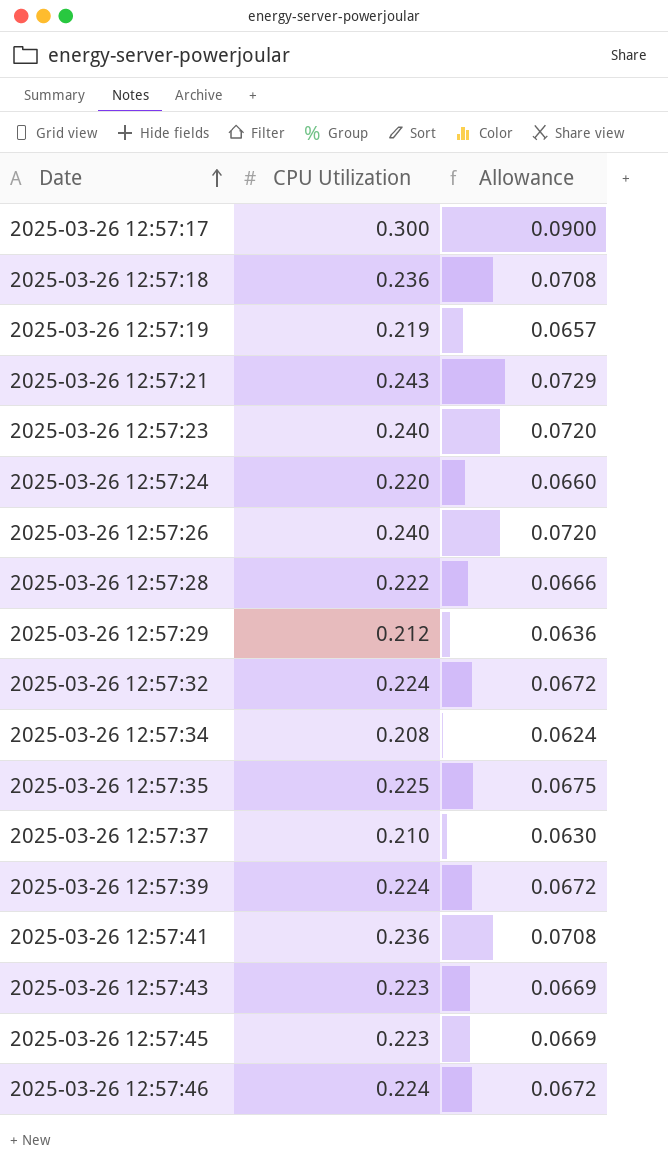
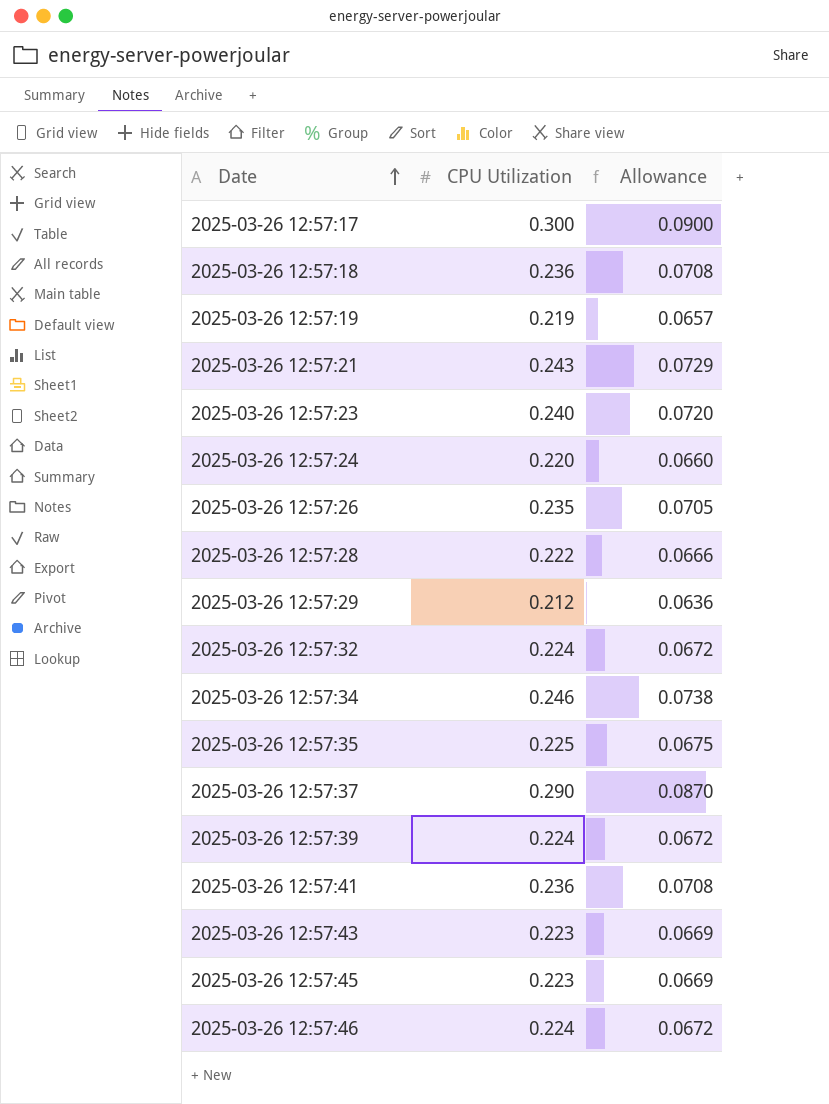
2025-03-26 12:57:26 | CPU Utilization: 0.240 -> 0.235
2025-03-26 12:57:26 | Allowance: 0.0720 -> 0.0705
2025-03-26 12:57:34 | CPU Utilization: 0.208 -> 0.246
2025-03-26 12:57:34 | Allowance: 0.0624 -> 0.0738
2025-03-26 12:57:37 | CPU Utilization: 0.210 -> 0.290
2025-03-26 12:57:37 | Allowance: 0.0630 -> 0.0870

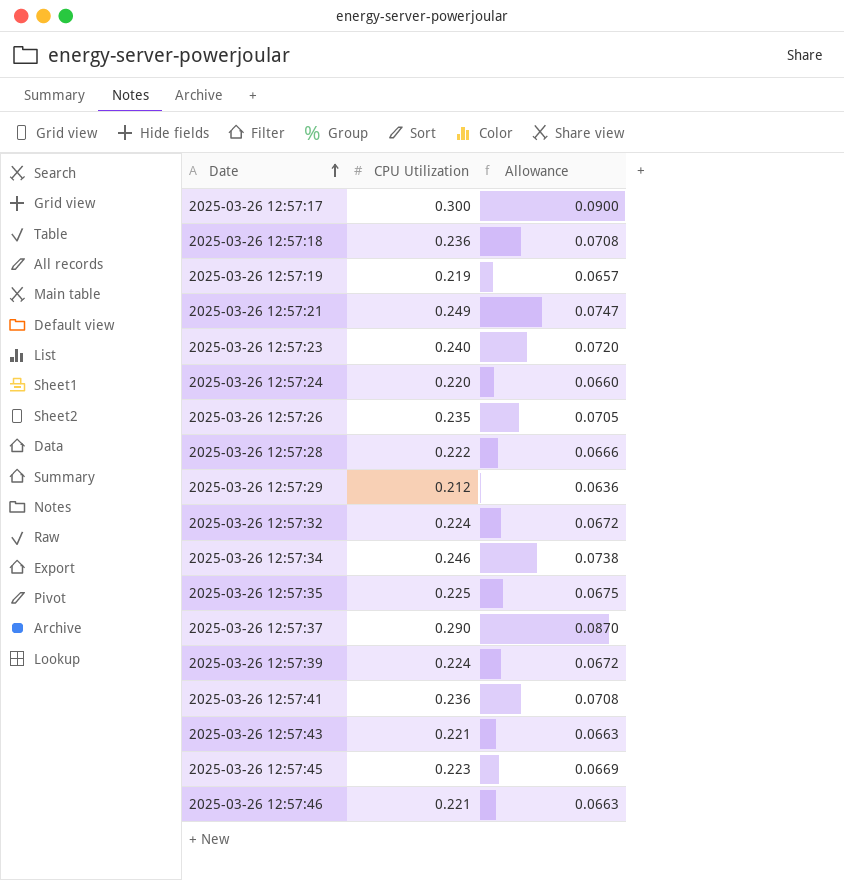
2025-03-26 12:57:21 | CPU Utilization: 0.243 -> 0.249
2025-03-26 12:57:21 | Allowance: 0.0729 -> 0.0747
2025-03-26 12:57:43 | CPU Utilization: 0.223 -> 0.221
2025-03-26 12:57:43 | Allowance: 0.0669 -> 0.0663
2025-03-26 12:57:46 | CPU Utilization: 0.224 -> 0.221
2025-03-26 12:57:46 | Allowance: 0.0672 -> 0.0663

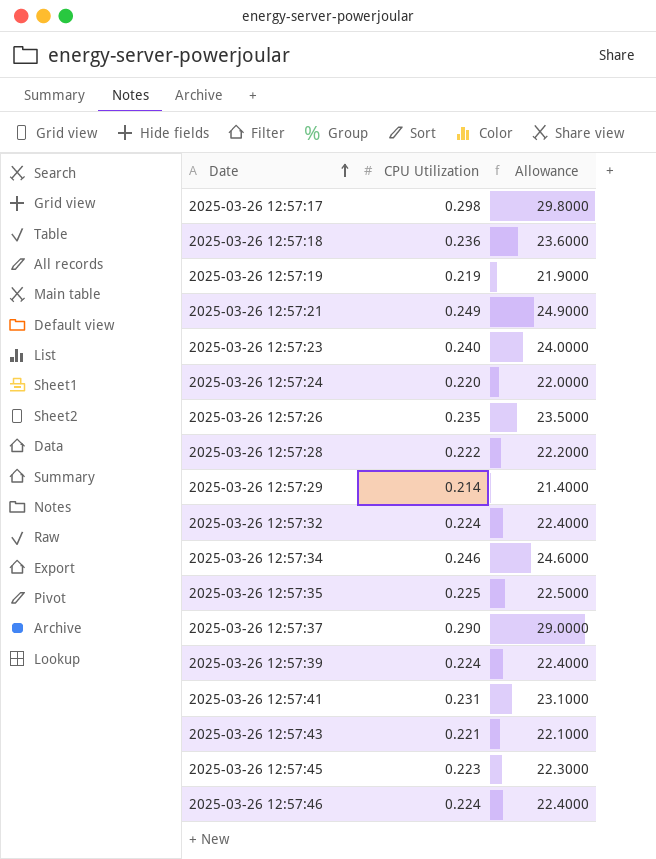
column Allowance | formula: [CPU Utilization] * 0.3 -> [CPU Utilization] * 100
2025-03-26 12:57:17 | CPU Utilization: 0.300 -> 0.298
2025-03-26 12:57:29 | CPU Utilization: 0.212 -> 0.214
2025-03-26 12:57:41 | CPU Utilization: 0.236 -> 0.231
2025-03-26 12:57:46 | CPU Utilization: 0.221 -> 0.224

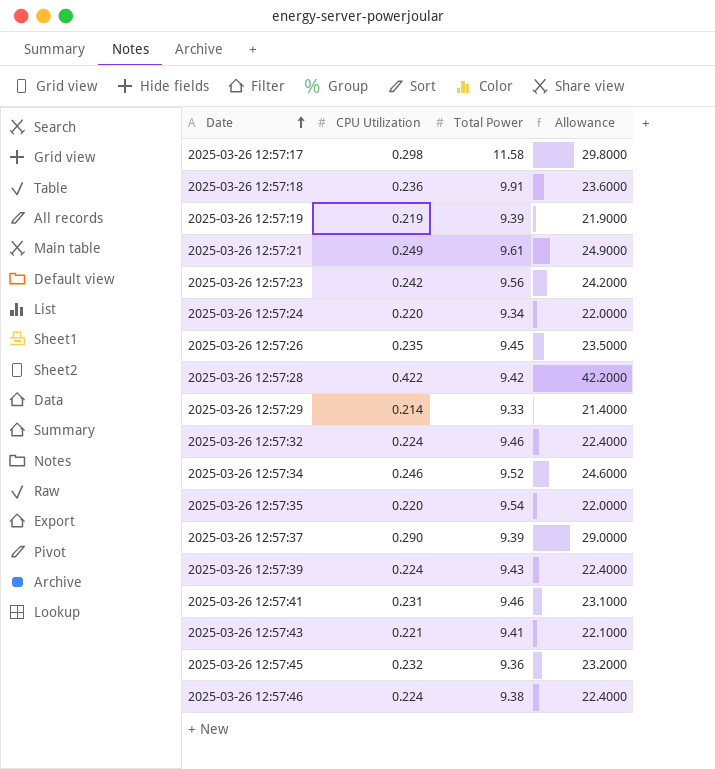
column Total Power | position: none -> 3
2025-03-26 12:57:23 | CPU Utilization: 0.240 -> 0.242
2025-03-26 12:57:23 | Allowance: 24.0000 -> 24.2000
2025-03-26 12:57:28 | CPU Utilization: 0.222 -> 0.422
2025-03-26 12:57:28 | Allowance: 22.2000 -> 42.2000
2025-03-26 12:57:35 | CPU Utilization: 0.225 -> 0.220
2025-03-26 12:57:35 | Allowance: 22.5000 -> 22.0000
2025-03-26 12:57:45 | CPU Utilization: 0.223 -> 0.232
2025-03-26 12:57:45 | Allowance: 22.3000 -> 23.2000

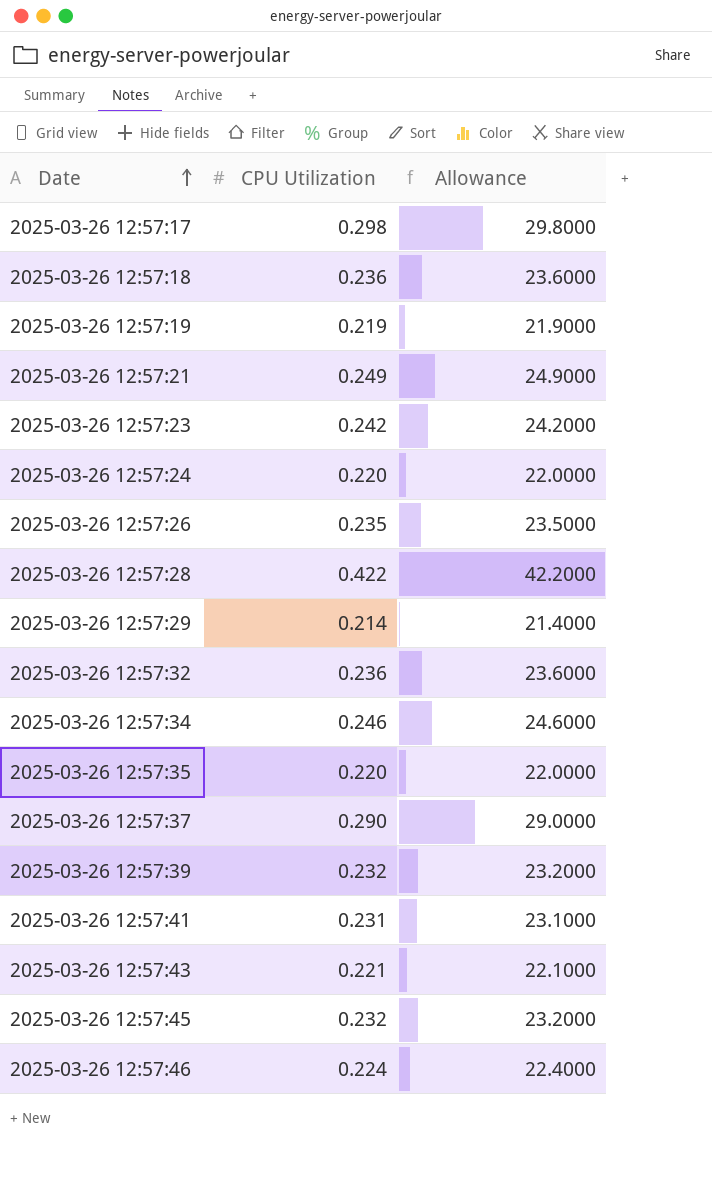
column Total Power | position: 3 -> none
2025-03-26 12:57:32 | CPU Utilization: 0.224 -> 0.236
2025-03-26 12:57:32 | Allowance: 22.4000 -> 23.6000
2025-03-26 12:57:39 | CPU Utilization: 0.224 -> 0.232
2025-03-26 12:57:39 | Allowance: 22.4000 -> 23.2000

